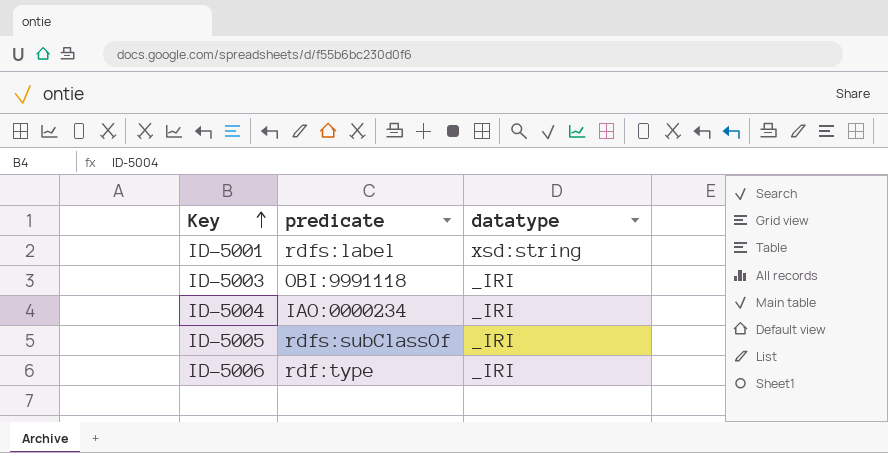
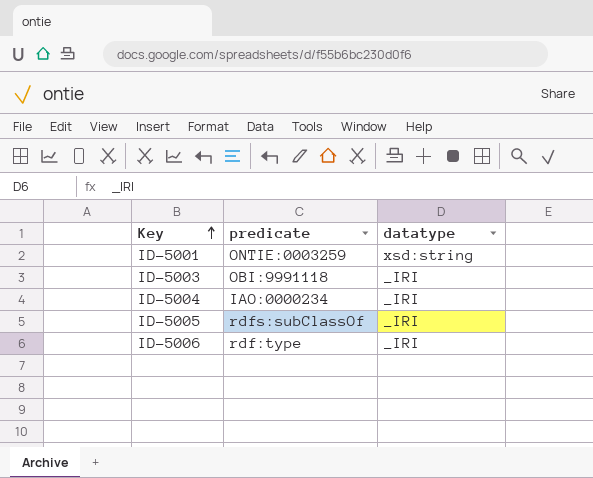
ID-5001 | predicate: rdfs:label -> ONTIE:0003259

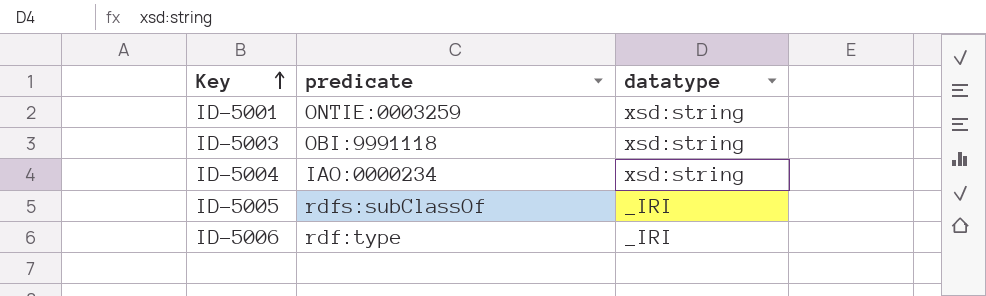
ID-5003 | datatype: _IRI -> xsd:string
ID-5004 | datatype: _IRI -> xsd:string

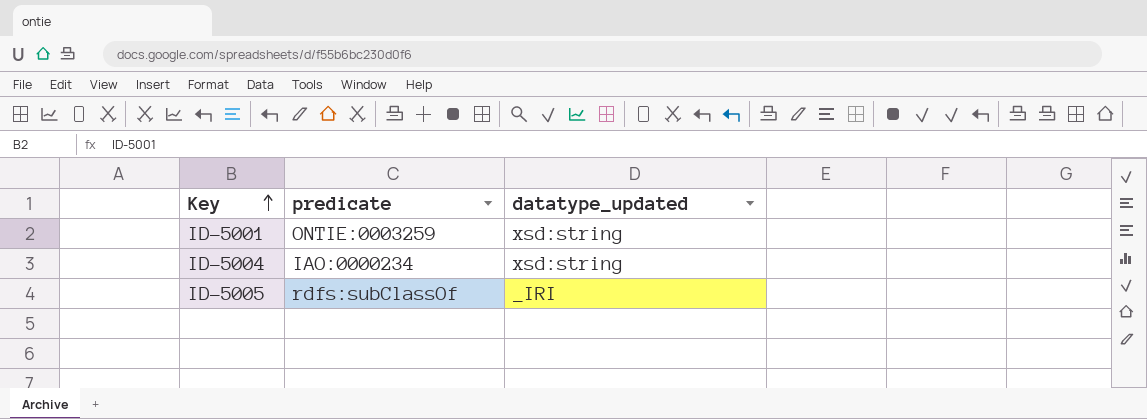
column name: datatype -> datatype_updated
row ID-5003: OBI:9991118 | xsd:string -> none
row ID-5006: rdf:type | _IRI -> none

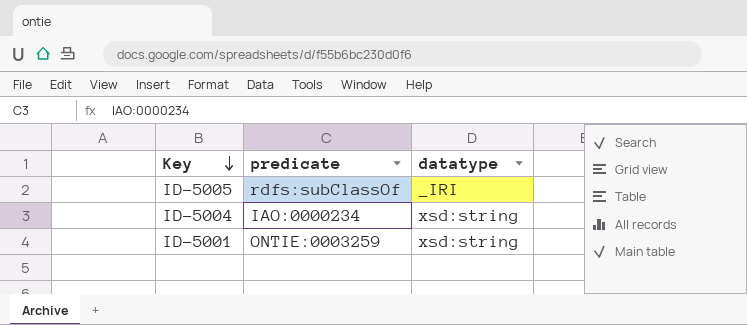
row order: Key ascending -> Key descending
column name: datatype_updated -> datatype

